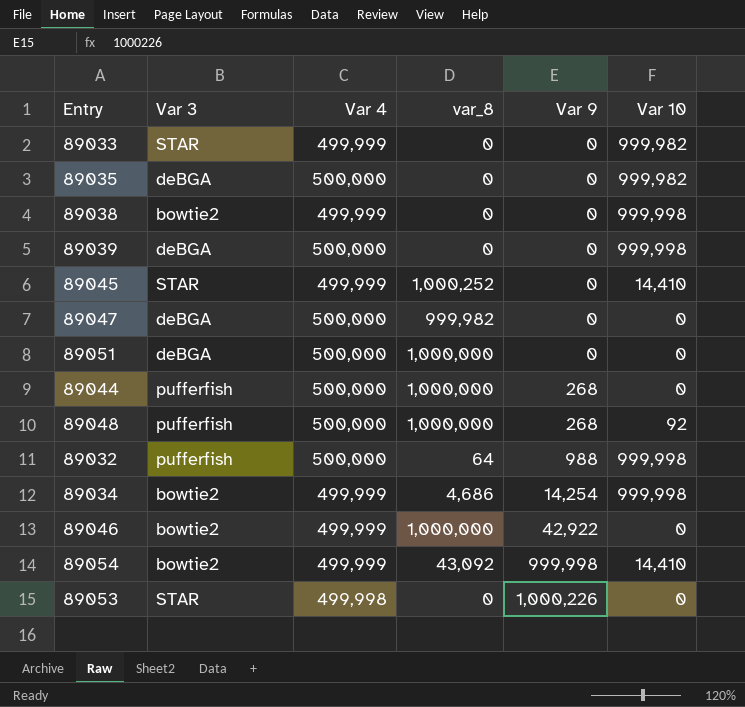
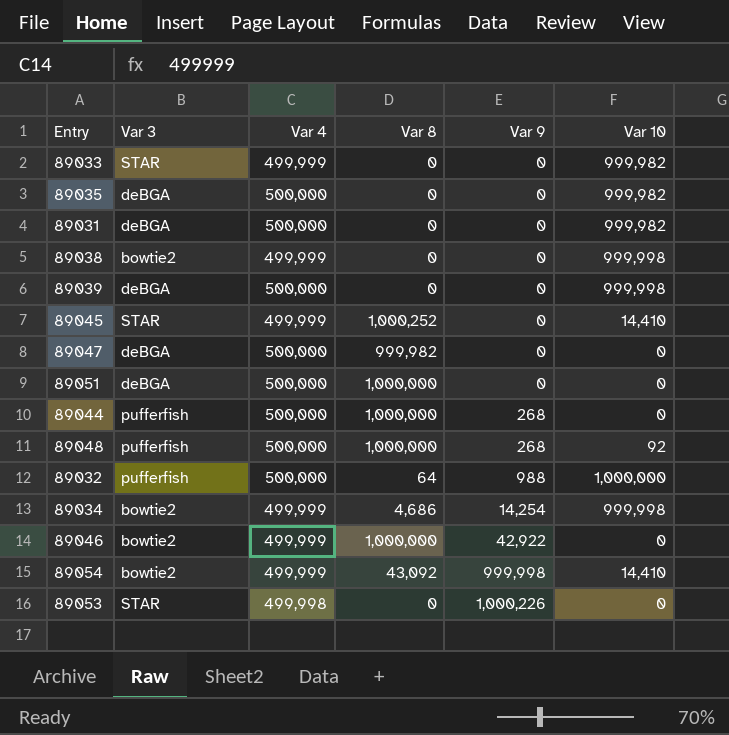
column name: var_8 -> Var 8
row 89031: none -> deBGA | 500,000 | 0 | 0 | 999,982
89032 | Var 10: 999,998 -> 1,000,000

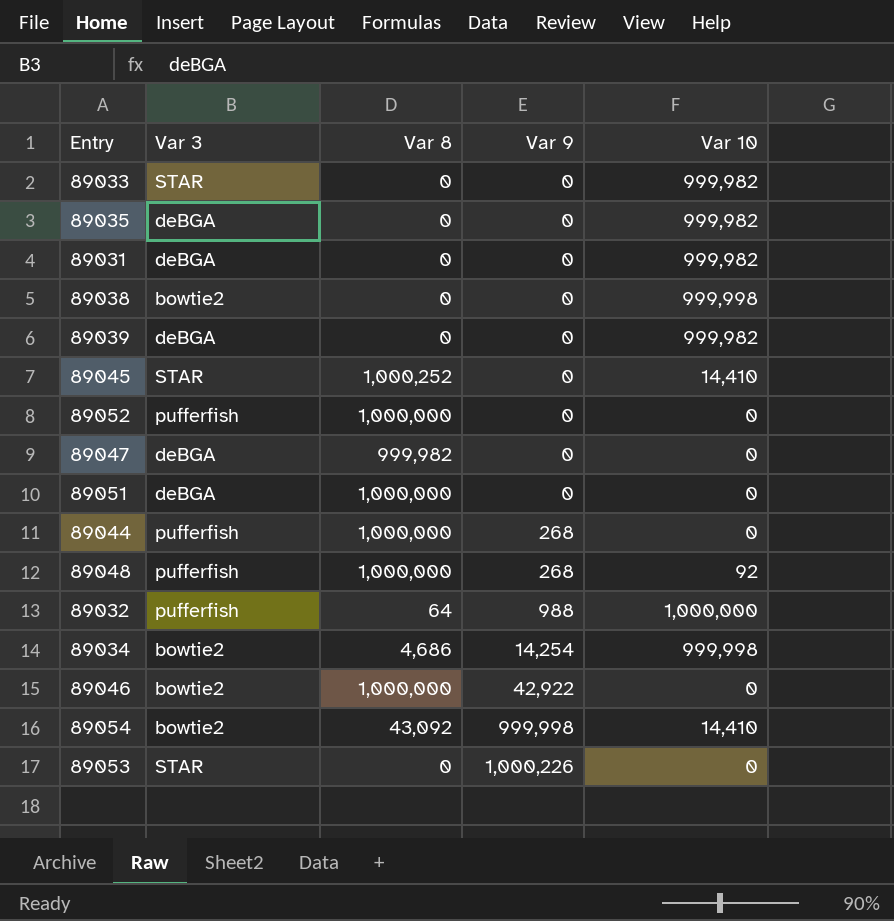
column Var 4 | position: 3 -> none
89039 | Var 10: 999,998 -> 999,982
row 89052: none -> pufferfish | 1,000,000 | 0 | 0

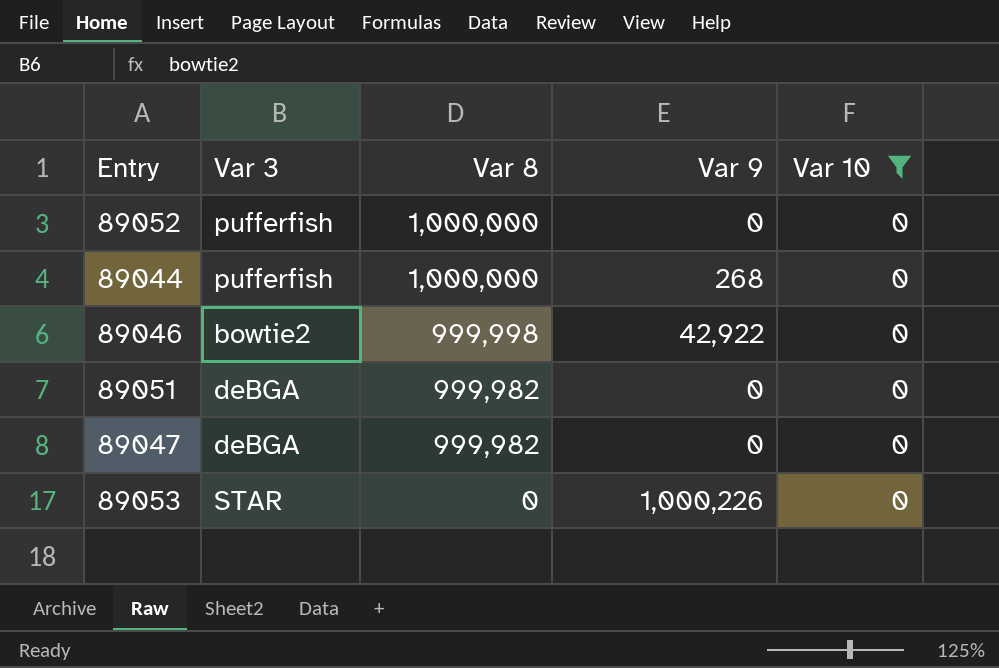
filter: none -> Var 10 = 0
row order: Var 9 ascending -> Var 8 descending
89046 | Var 8: 1,000,000 -> 999,998
89051 | Var 8: 1,000,000 -> 999,982

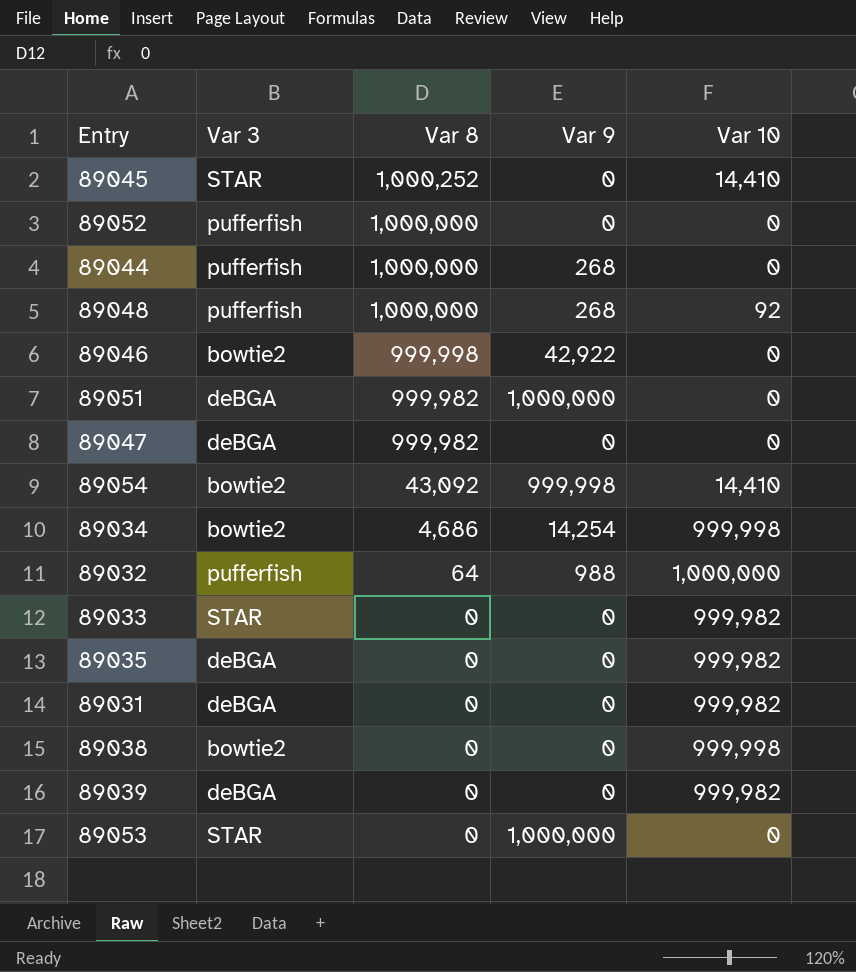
filter: Var 10 = 0 -> none
89051 | Var 9: 0 -> 1,000,000
89053 | Var 9: 1,000,226 -> 1,000,000

